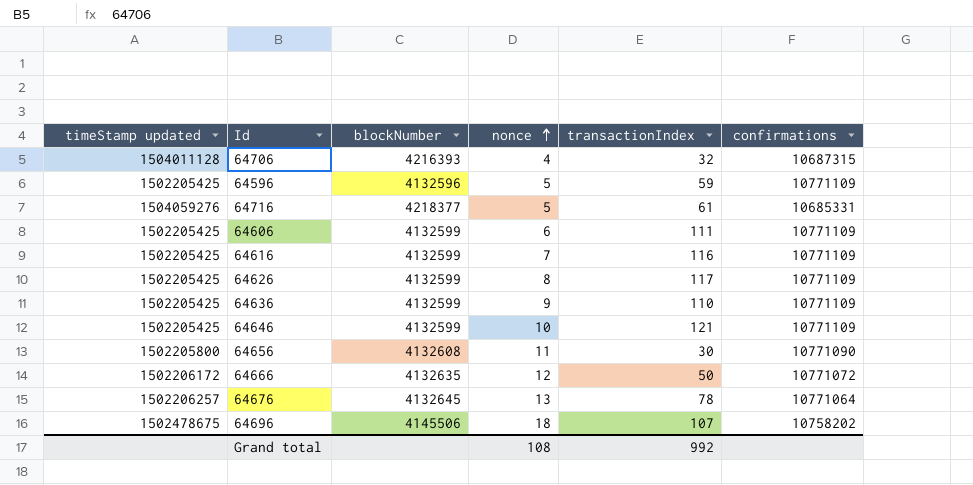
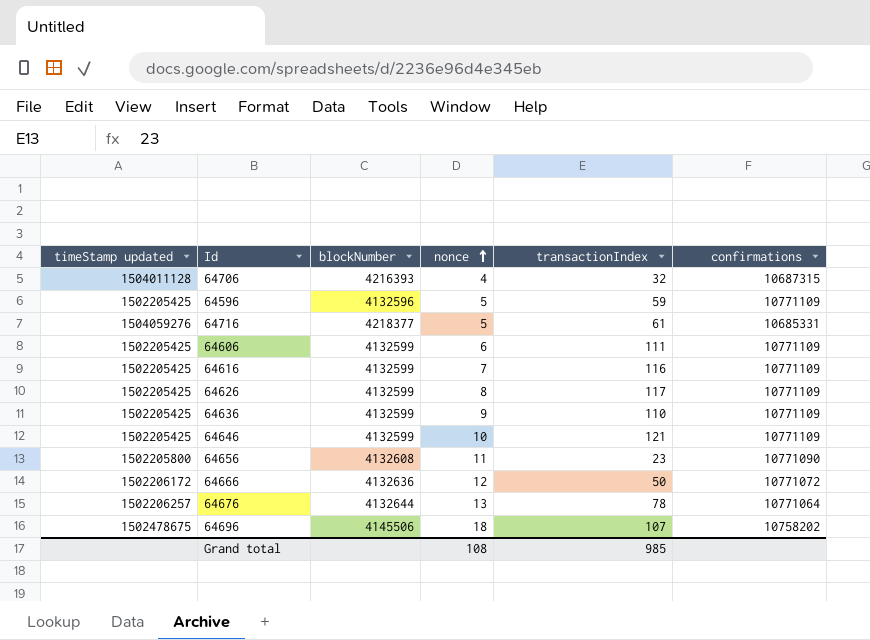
64656 | transactionIndex: 30 -> 23
64666 | blockNumber: 4132635 -> 4132636
64676 | blockNumber: 4132645 -> 4132644
Grand total | transactionIndex: 992 -> 985

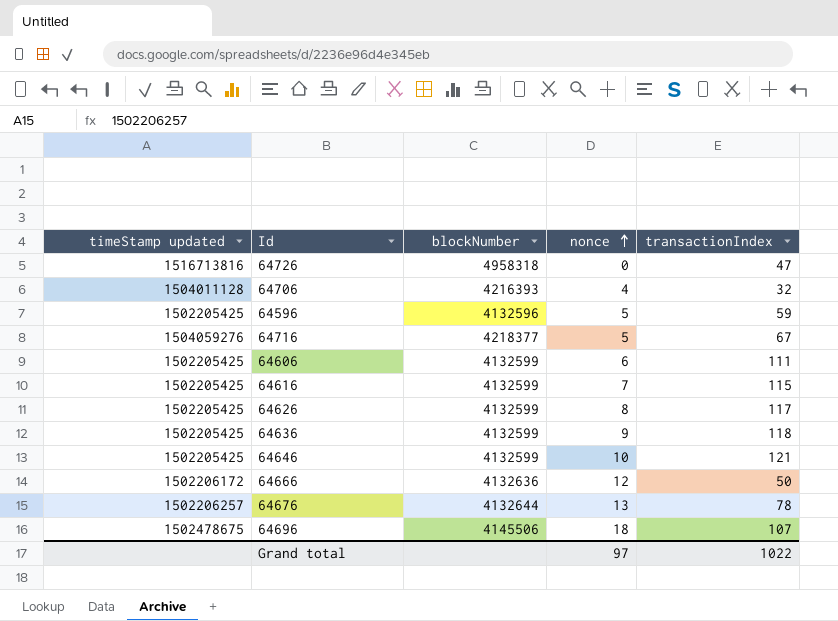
column confirmations | position: 6 -> none
row 64656: 1502205800 | 4132608 | 11 | 23 | 10771090 -> none
row 64726: none -> 1516713816 | 4958318 | 0 | 47
64716 | transactionIndex: 61 -> 67
64616 | transactionIndex: 116 -> 115
64636 | transactionIndex: 110 -> 118
Grand total | nonce: 108 -> 97
Grand total | transactionIndex: 985 -> 1022

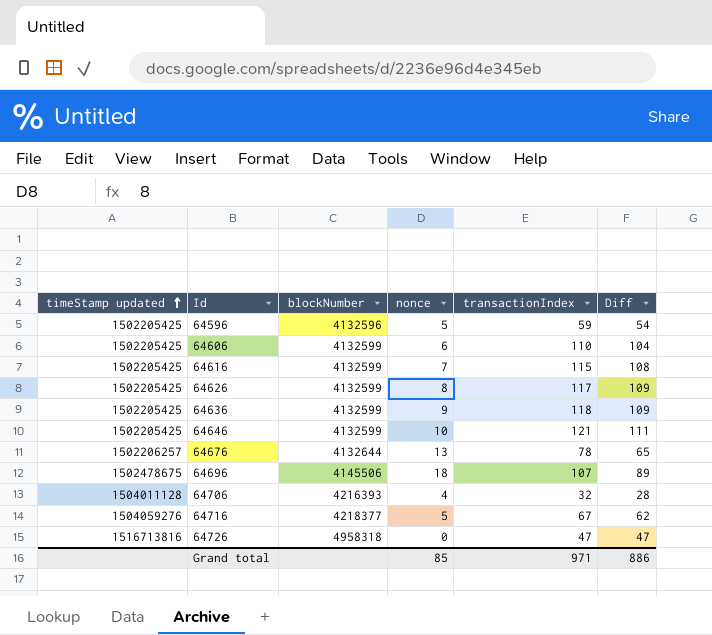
row order: nonce ascending -> timeStamp updated ascending
column Diff | formula: none -> [transactionIndex] - [nonce]
row 64666: 1502206172 | 4132636 | 12 | 50 -> none
64606 | transactionIndex: 111 -> 110
Grand total | nonce: 97 -> 85
Grand total | transactionIndex: 1022 -> 971

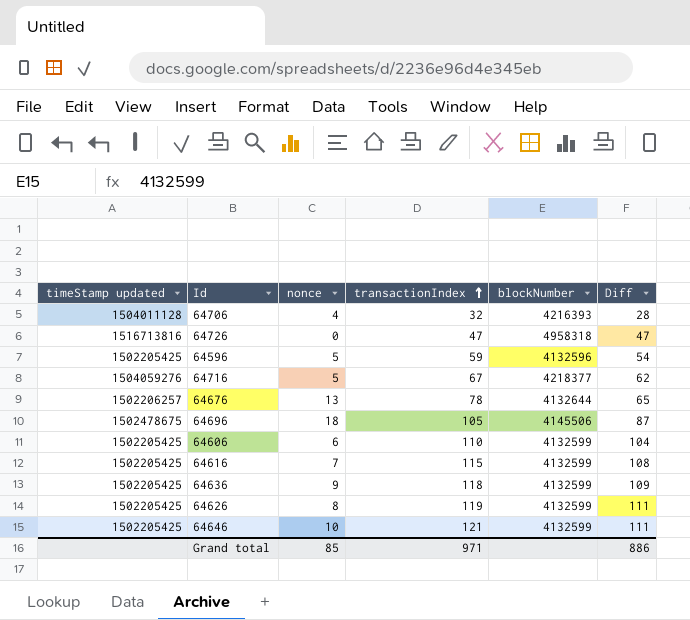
row order: timeStamp updated ascending -> transactionIndex ascending
column blockNumber | position: 3 -> 5
64696 | transactionIndex: 107 -> 105
64696 | Diff: 89 -> 87
64626 | transactionIndex: 117 -> 119
64626 | Diff: 109 -> 111

